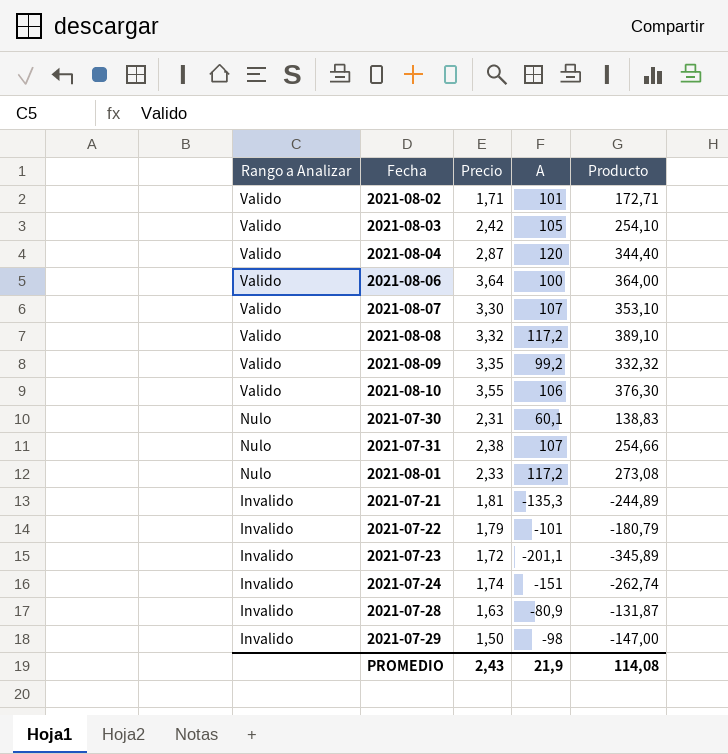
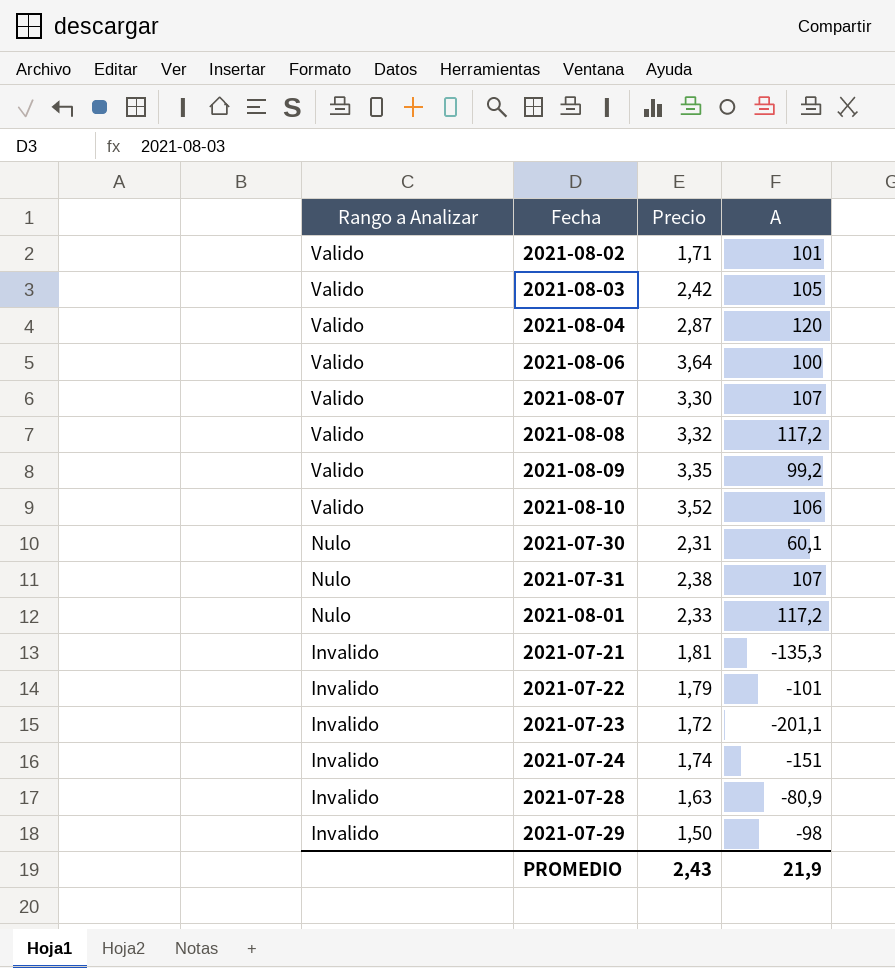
column Producto | formula: [Precio] * [A] -> none
2021-08-10 | Precio: 3,55 -> 3,52

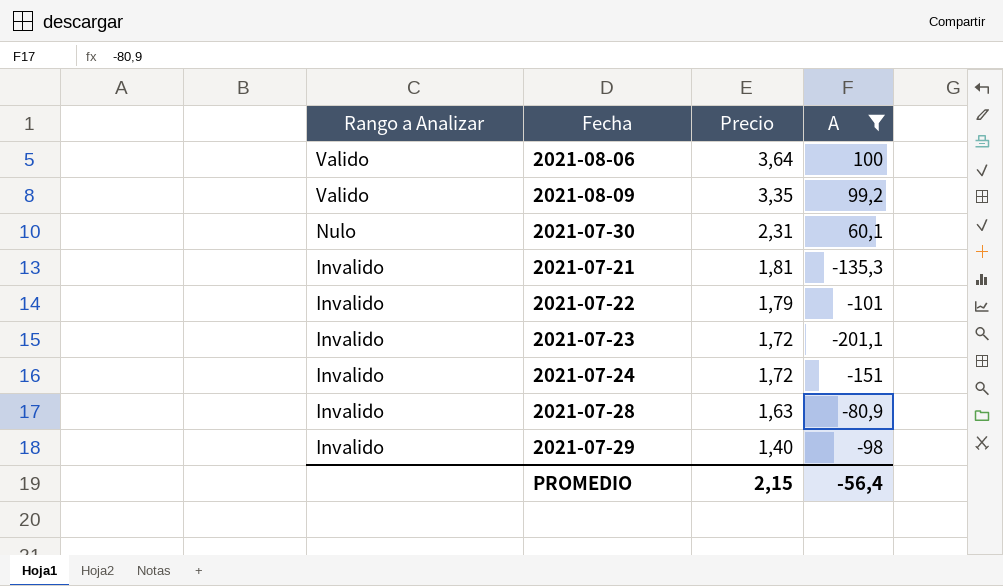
filter: none -> A <= 100
2021-07-24 | Precio: 1,74 -> 1,72
2021-07-29 | Precio: 1,50 -> 1,40
PROMEDIO | Precio: 2,43 -> 2,15
PROMEDIO | A: 21,9 -> -56,4

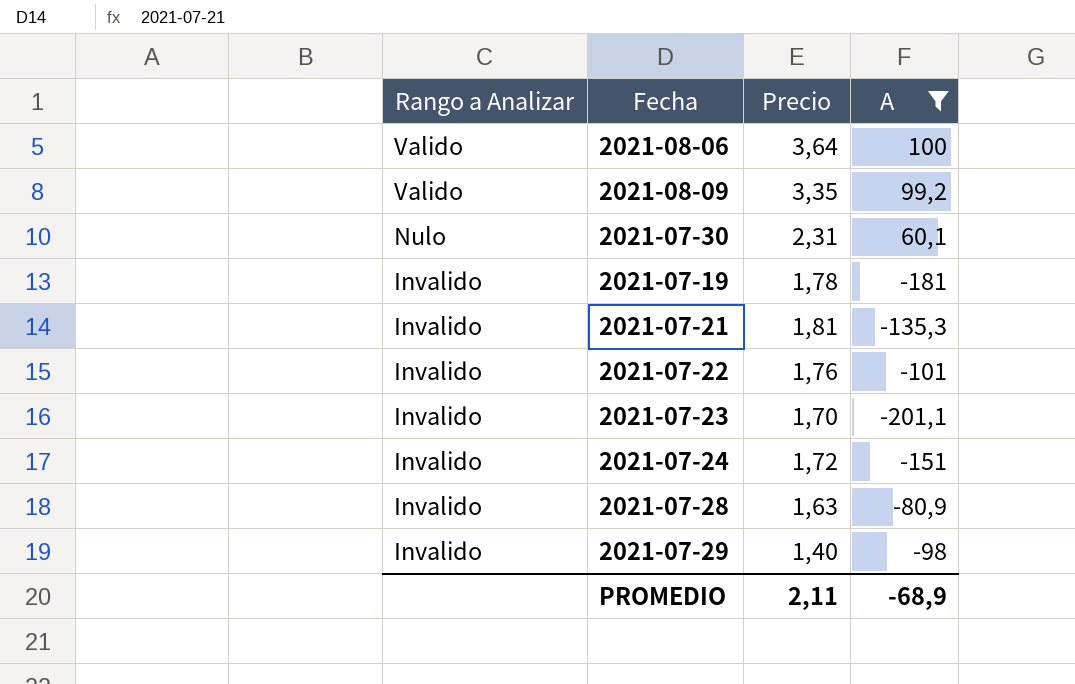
row 2021-07-19: none -> Invalido | 1,78 | -181
2021-07-22 | Precio: 1,79 -> 1,76
2021-07-23 | Precio: 1,72 -> 1,70
PROMEDIO | Precio: 2,15 -> 2,11
PROMEDIO | A: -56,4 -> -68,9

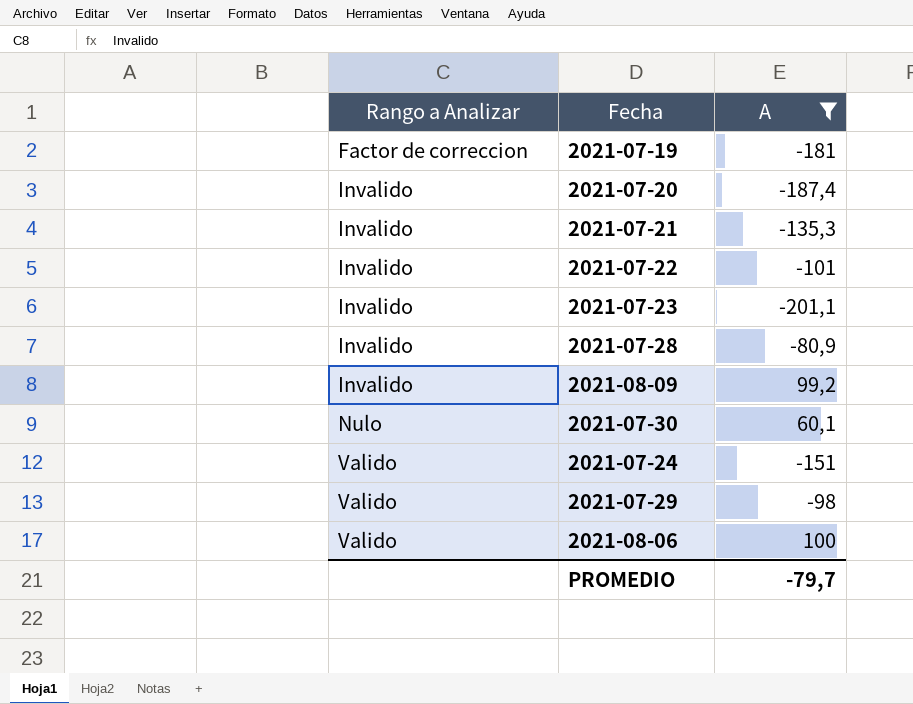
row order: Rango a Analizar descending -> Rango a Analizar ascending
column Precio | position: 3 -> none
2021-07-19 | Rango a Analizar: Invalido -> Factor de correccion
row 2021-07-20: none -> Invalido | -187,4
2021-08-09 | Rango a Analizar: Valido -> Invalido
2021-07-24 | Rango a Analizar: Invalido -> Valido
2021-07-29 | Rango a Analizar: Invalido -> Valido
PROMEDIO | A: -68,9 -> -79,7

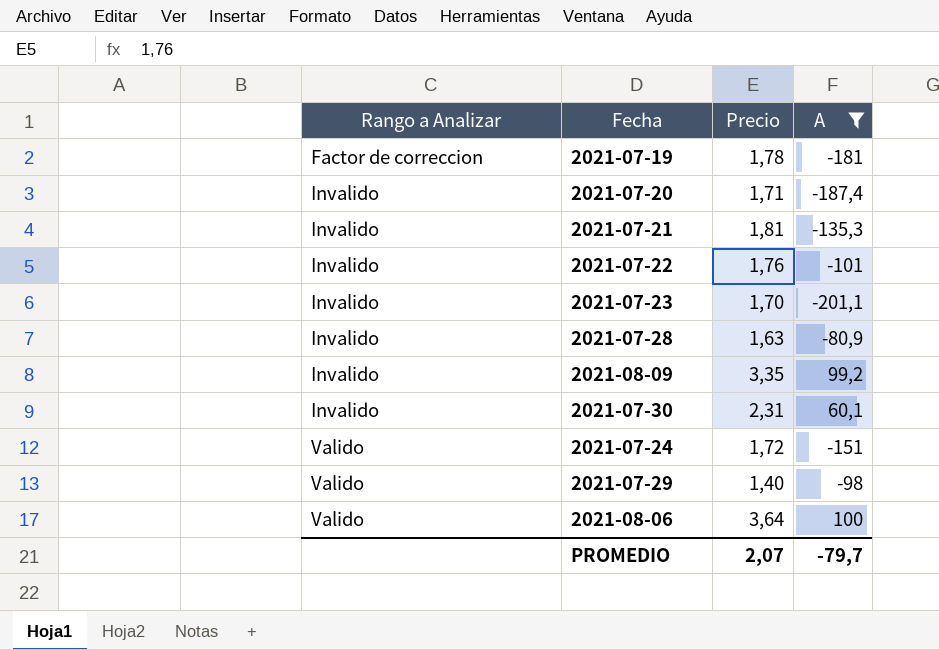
column Precio | position: none -> 3
2021-07-30 | Rango a Analizar: Nulo -> Invalido

